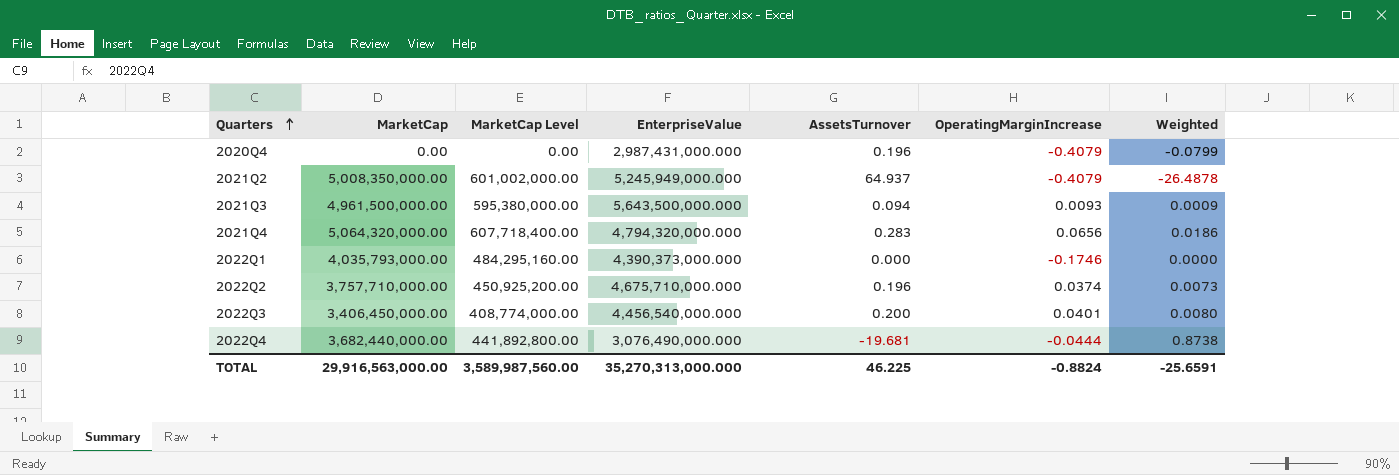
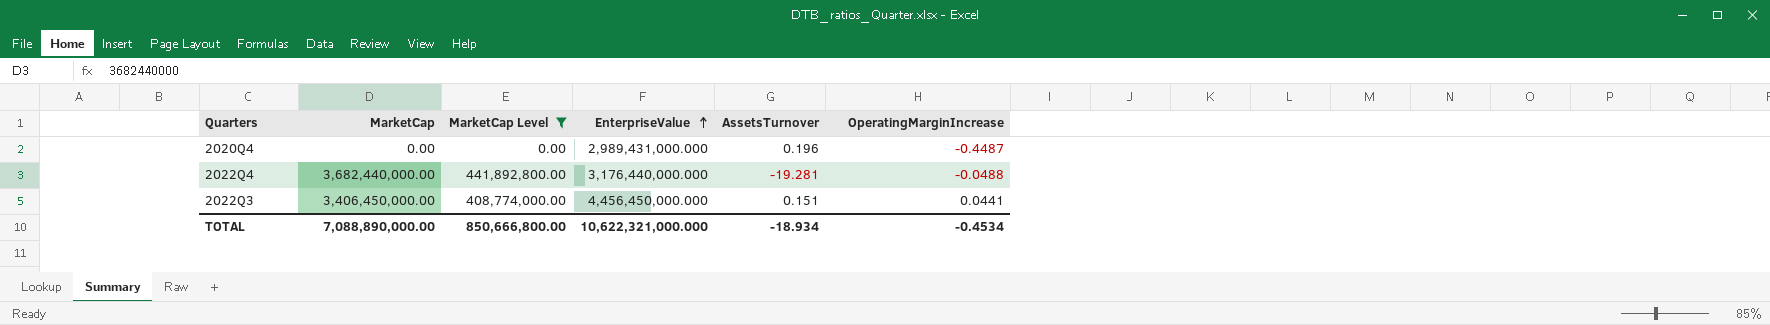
filter: none -> MarketCap Level <= 441,892,800.00
row order: Quarters ascending -> EnterpriseValue ascending
column Weighted | formula: [AssetsTurnover] * [OperatingMarginIncrease] -> none
2020Q4 | EnterpriseValue: 2,987,431,000.000 -> 2,989,431,000.000
2020Q4 | OperatingMarginIncrease: -0.4079 -> -0.4487
2022Q4 | EnterpriseValue: 3,076,490,000.000 -> 3,176,440,000.000
2022Q4 | AssetsTurnover: -19.681 -> -19.281
2022Q4 | OperatingMarginIncrease: -0.0444 -> -0.0488
2022Q3 | EnterpriseValue: 4,456,540,000.000 -> 4,456,450,000.000
2022Q3 | AssetsTurnover: 0.200 -> 0.151
2022Q3 | OperatingMarginIncrease: 0.0401 -> 0.0441
TOTAL | MarketCap: 29,916,563,000.00 -> 7,088,890,000.00
TOTAL | MarketCap Level: 3,589,987,560.00 -> 850,666,800.00
TOTAL | EnterpriseValue: 35,270,313,000.000 -> 10,622,321,000.000
TOTAL | AssetsTurnover: 46.225 -> -18.934
TOTAL | OperatingMarginIncrease: -0.8824 -> -0.4534

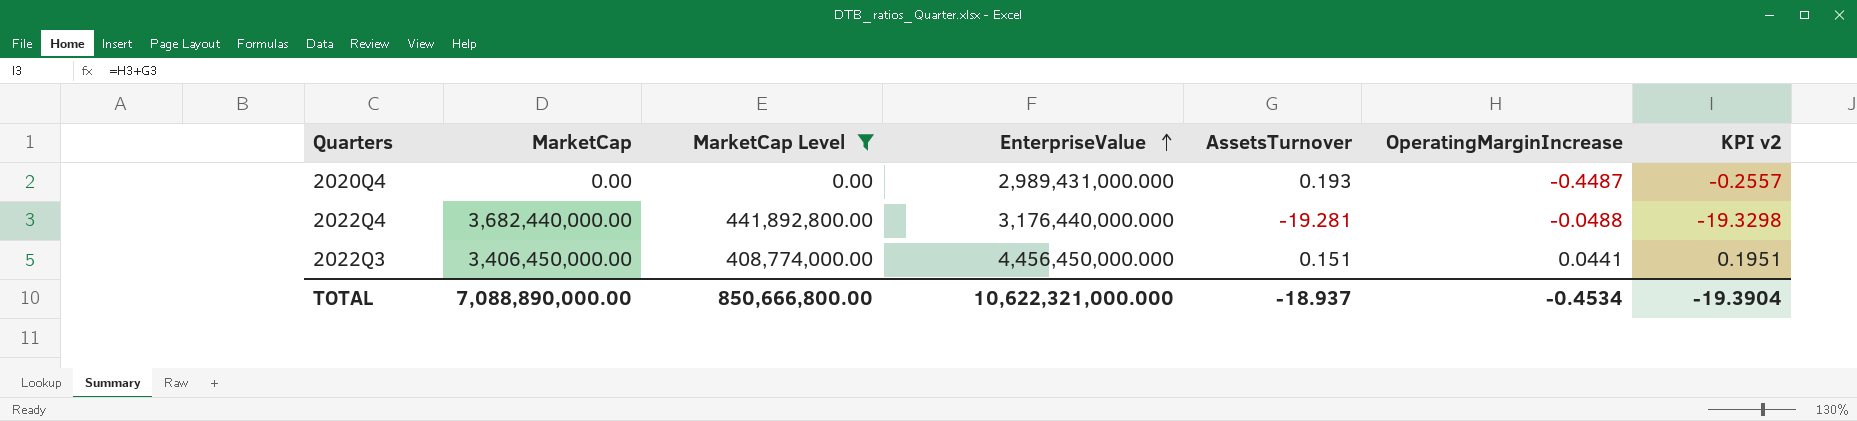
column KPI v2 | formula: none -> [AssetsTurnover] + [OperatingMarginIncrease]
2020Q4 | AssetsTurnover: 0.196 -> 0.193
TOTAL | AssetsTurnover: -18.934 -> -18.937

